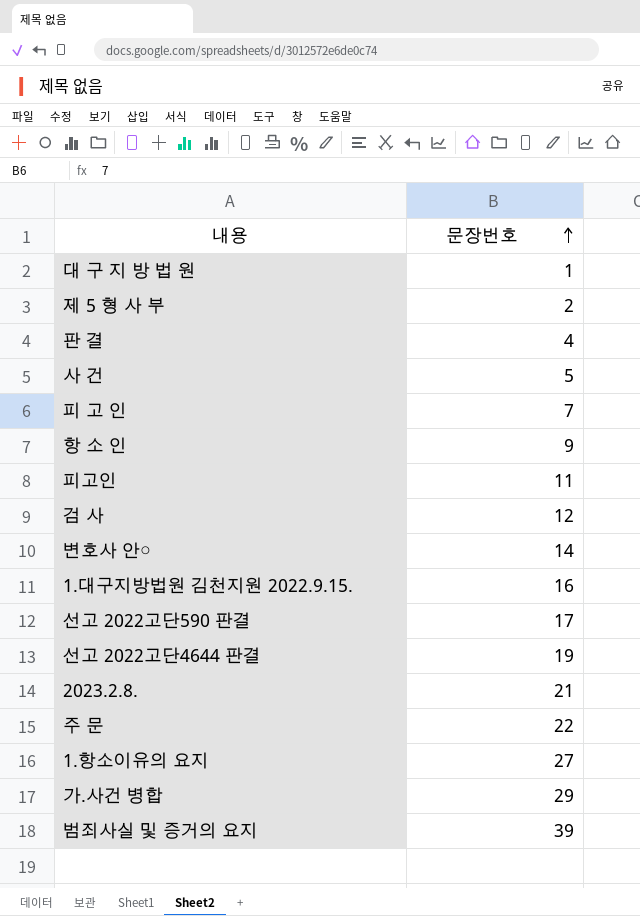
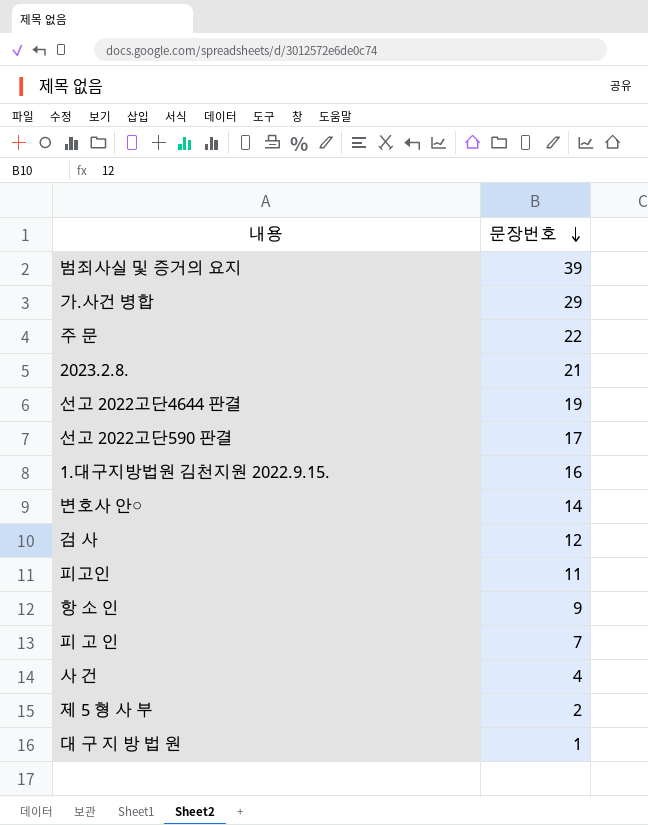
row order: 문장번호 ascending -> 문장번호 descending
row 판 결: 4 -> none
row 1.항소이유의 요지: 27 -> none
사 건 | 문장번호: 5 -> 4

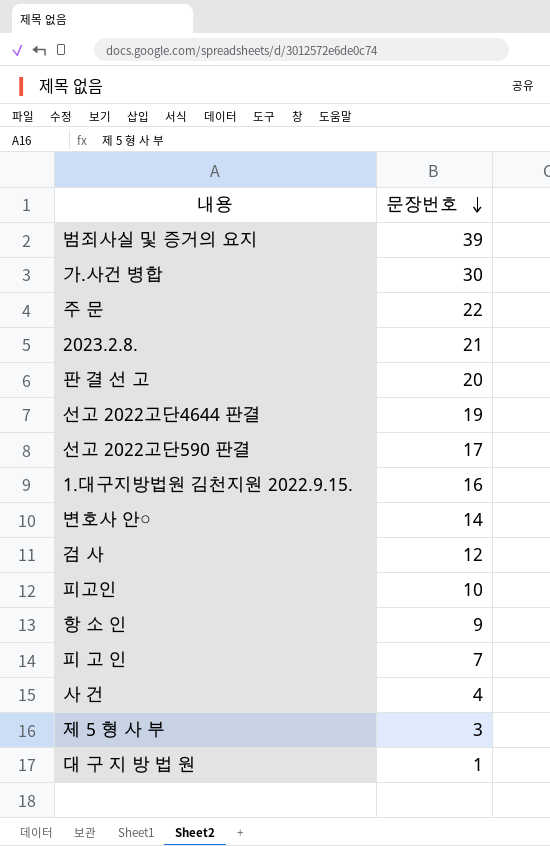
가.사건 병합 | 문장번호: 29 -> 30
row 판 결 선 고: none -> 20
피고인 | 문장번호: 11 -> 10
제 5 형 사 부 | 문장번호: 2 -> 3

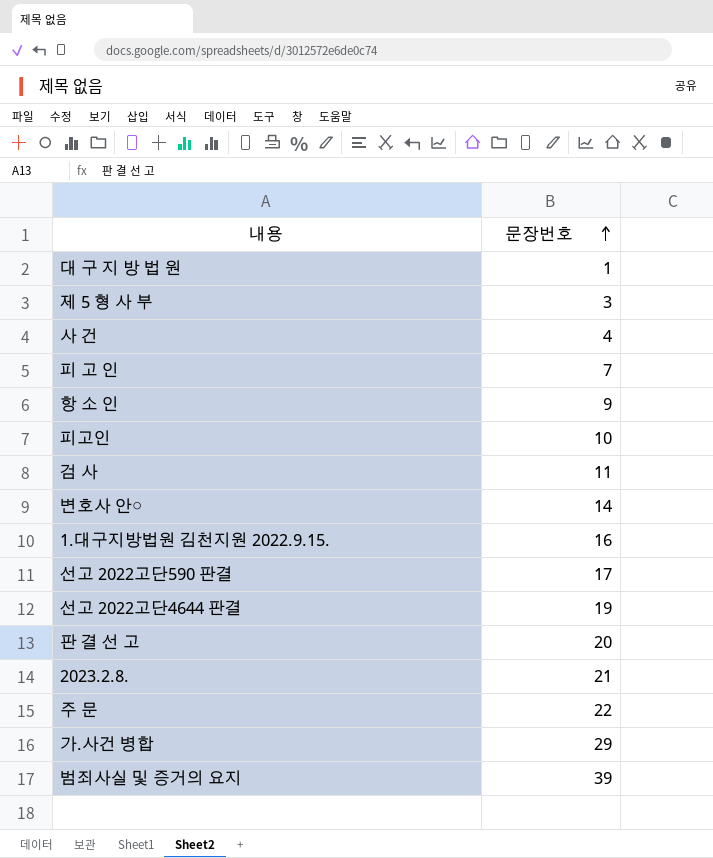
row order: 문장번호 descending -> 문장번호 ascending
검 사 | 문장번호: 12 -> 11
가.사건 병합 | 문장번호: 30 -> 29

